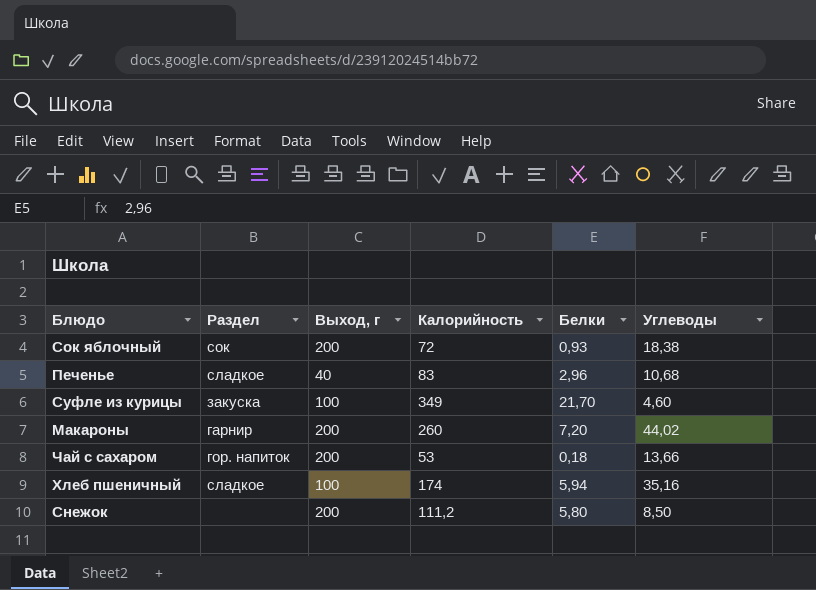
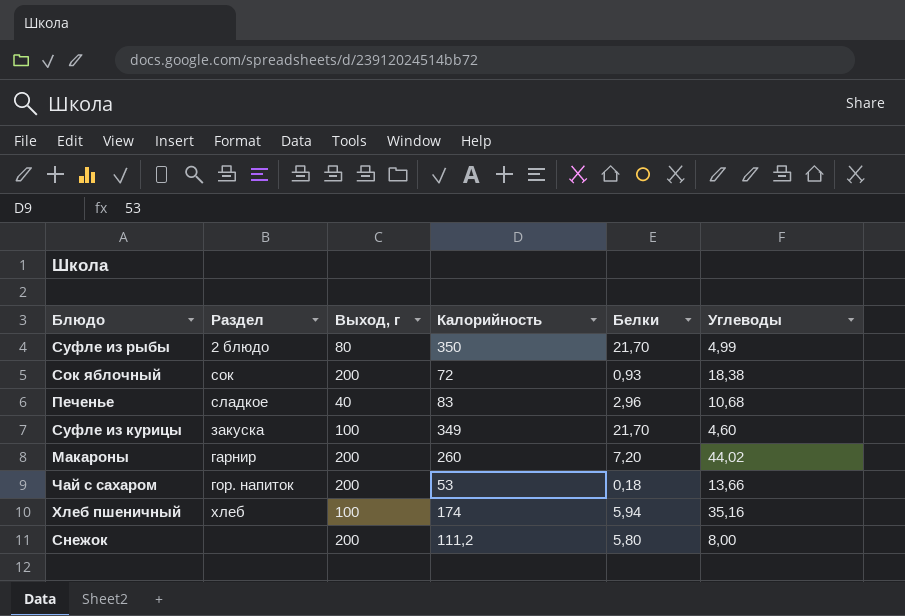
row Суфле из рыбы: none -> 2 блюдо | 80 | 350 | 21,70 | 4,99
Хлеб пшеничный | Раздел: сладкое -> хлеб
Снежок | Углеводы: 8,50 -> 8,00

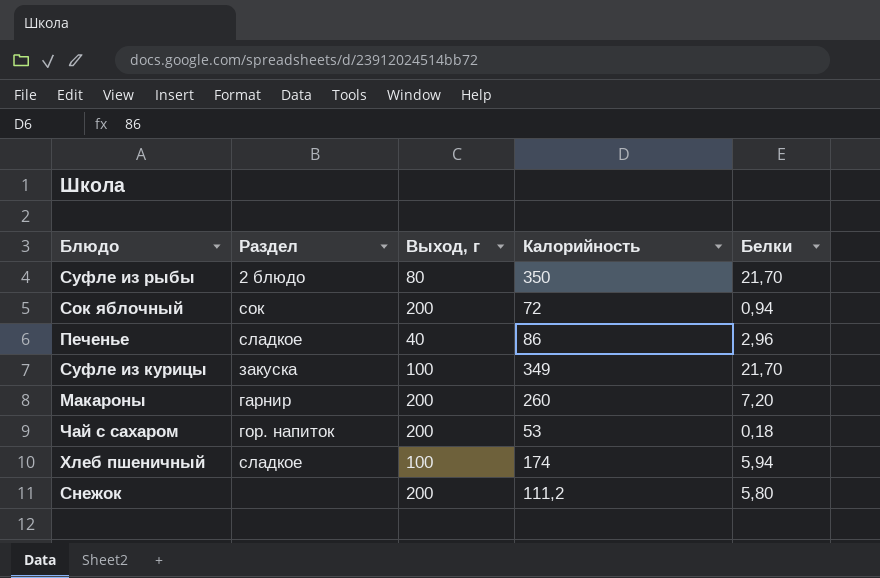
column Углеводы | position: 6 -> none
Сок яблочный | Белки: 0,93 -> 0,94
Печенье | Калорийность: 83 -> 86
Хлеб пшеничный | Раздел: хлеб -> сладкое

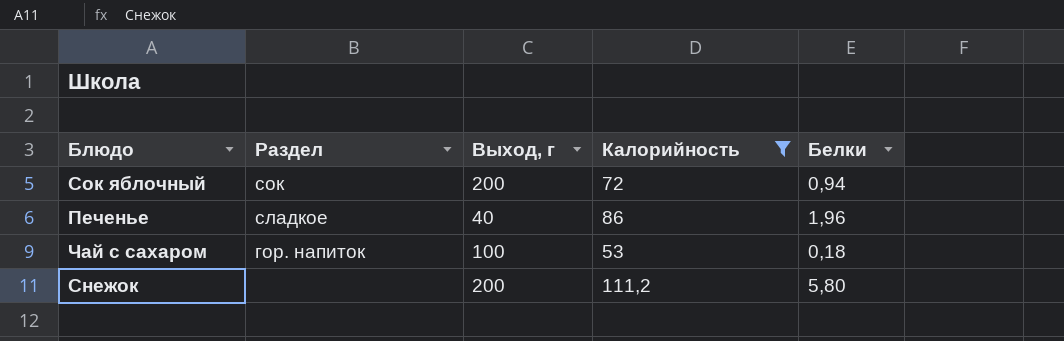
filter: none -> Калорийность <= 111,2
Печенье | Белки: 2,96 -> 1,96
Чай с сахаром | Выход, г: 200 -> 100

